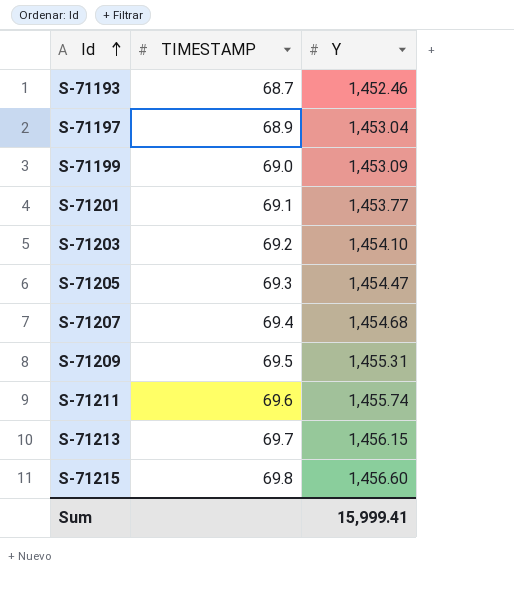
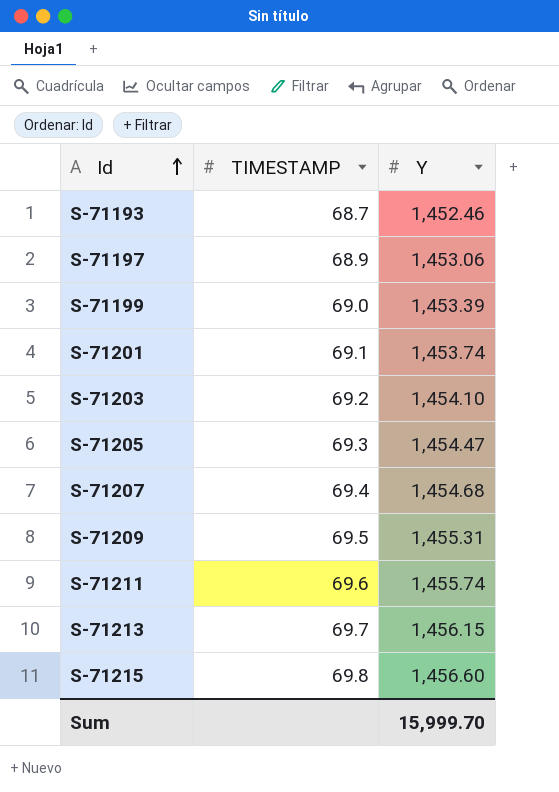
S-71197 | Y: 1,453.04 -> 1,453.06
S-71199 | Y: 1,453.09 -> 1,453.39
S-71201 | Y: 1,453.77 -> 1,453.74
Sum | Y: 15,999.41 -> 15,999.70

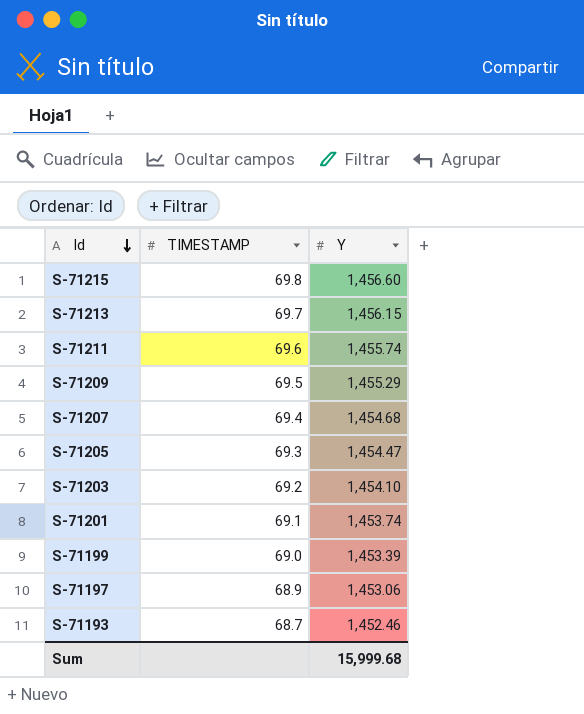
row order: Id ascending -> Id descending
S-71209 | Y: 1,455.31 -> 1,455.29
Sum | Y: 15,999.70 -> 15,999.68

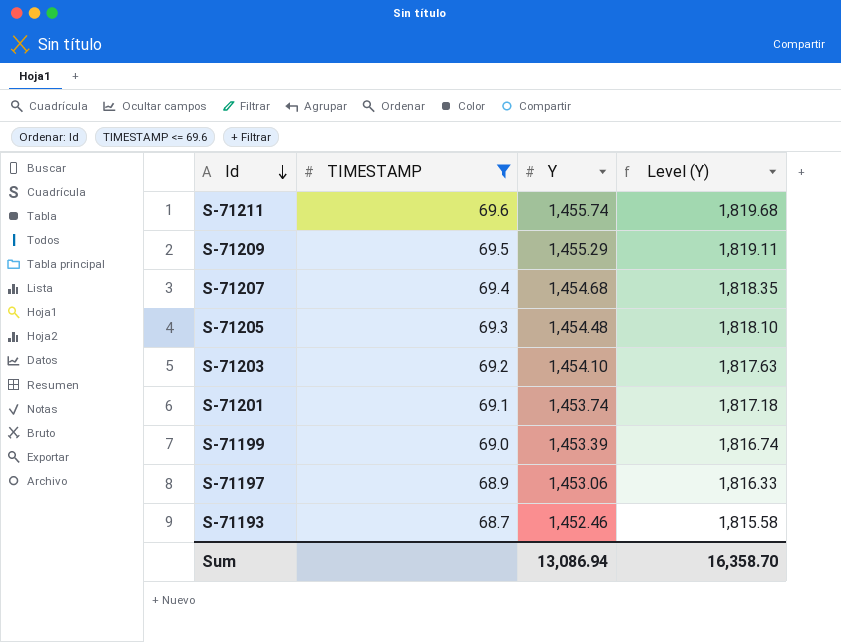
filter: none -> TIMESTAMP <= 69.6
column Level (Y) | formula: none -> [Y] * 1.25
S-71205 | Y: 1,454.47 -> 1,454.48
Sum | Y: 15,999.68 -> 13,086.94

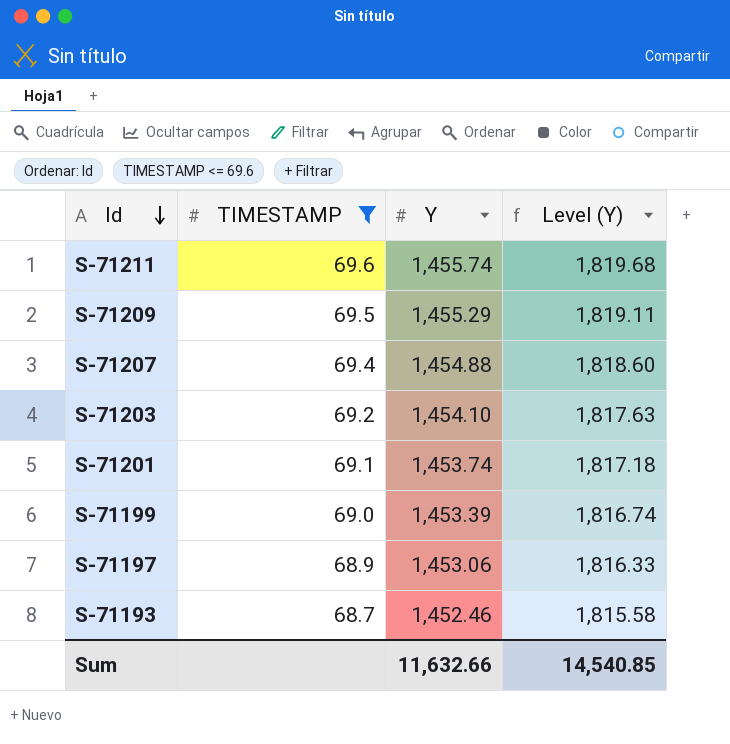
row S-71205: 69.3 | 1,454.48 | 1,818.10 -> none
S-71207 | Y: 1,454.68 -> 1,454.88
S-71207 | Level (Y): 1,818.35 -> 1,818.60
Sum | Y: 13,086.94 -> 11,632.66
Sum | Level (Y): 16,358.70 -> 14,540.85

